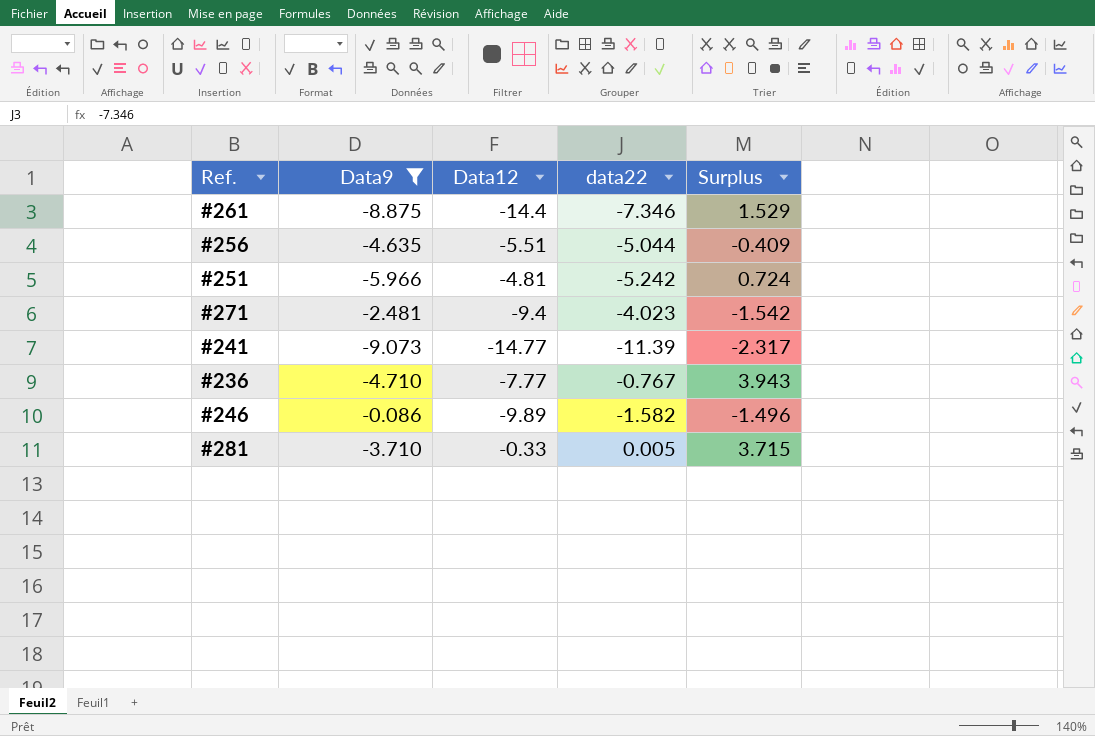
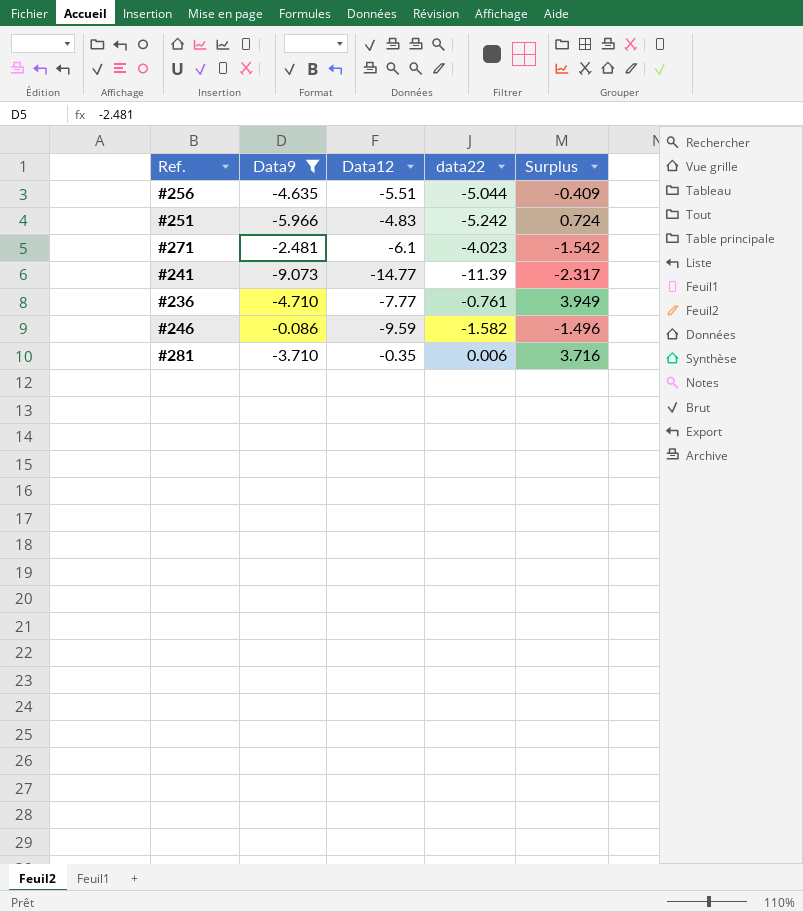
row #261: -8.875 | -14.4 | -7.346 | 1.529 -> none
#251 | Data12: -4.81 -> -4.83
#271 | Data12: -9.4 -> -6.1
#236 | data22: -0.767 -> -0.761
#236 | Surplus: 3.943 -> 3.949
#246 | Data12: -9.89 -> -9.59
#281 | Data12: -0.33 -> -0.35
#281 | data22: 0.005 -> 0.006
#281 | Surplus: 3.715 -> 3.716

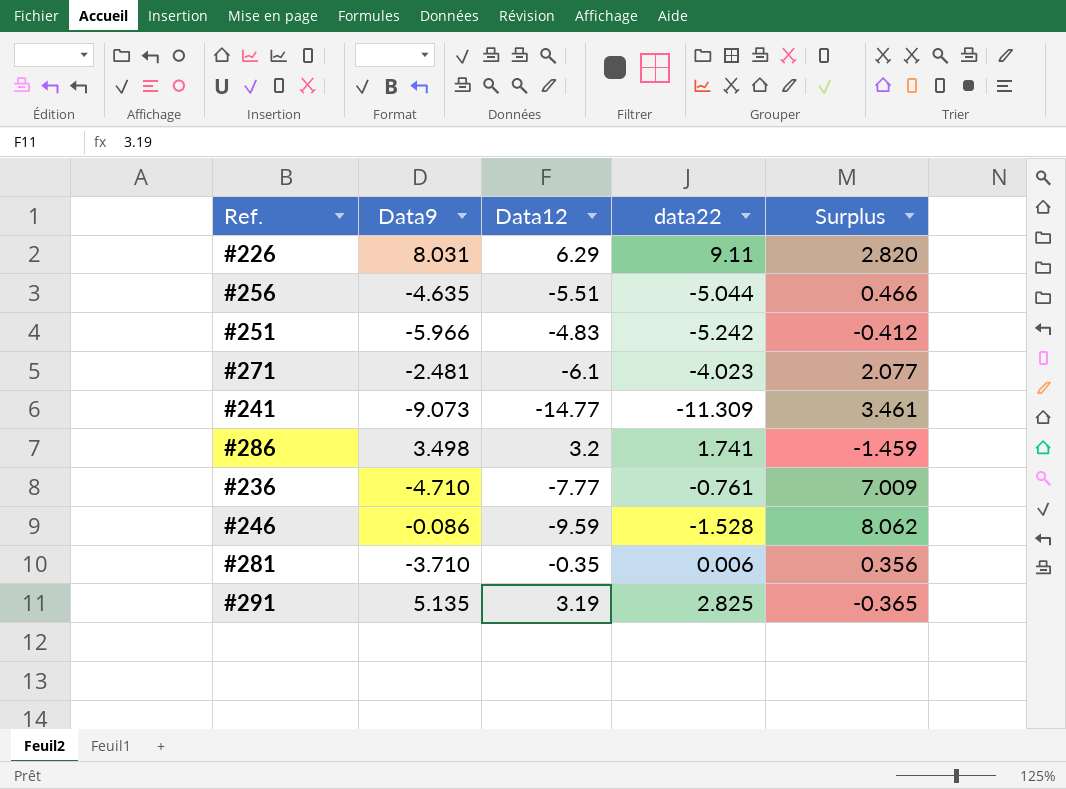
filter: Data9 <= -0.086 -> none
column Surplus | formula: [data22] - [Data9] -> [data22] - [Data12]
#241 | data22: -11.39 -> -11.309
#246 | data22: -1.582 -> -1.528

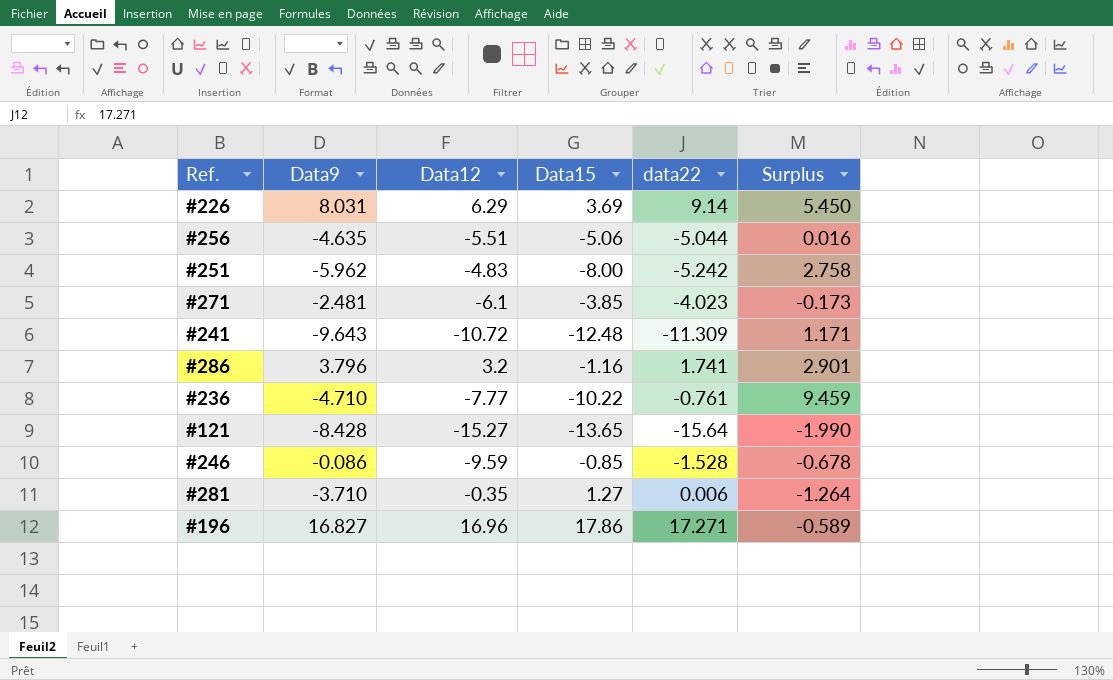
column Data15 | position: none -> 4
column Surplus | formula: [data22] - [Data12] -> [data22] - [Data15]
row #291: 5.135 | 3.19 | 2.825 | -0.365 -> none
#226 | data22: 9.11 -> 9.14
#251 | Data9: -5.966 -> -5.962
#241 | Data9: -9.073 -> -9.643
#241 | Data12: -14.77 -> -10.72
#286 | Data9: 3.498 -> 3.796
row #121: none -> -8.428 | -15.27 | -13.65 | -15.64 | -1.990
row #196: none -> 16.827 | 16.96 | 17.86 | 17.271 | -0.589

